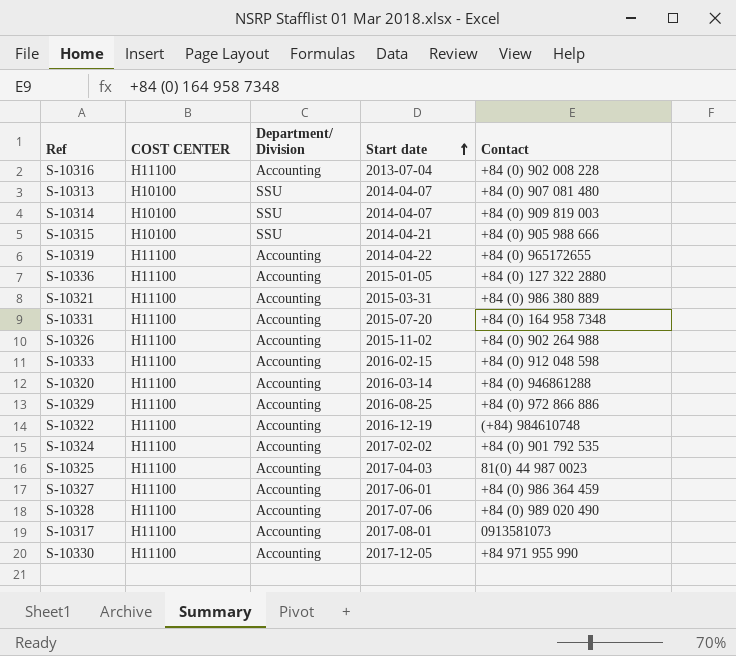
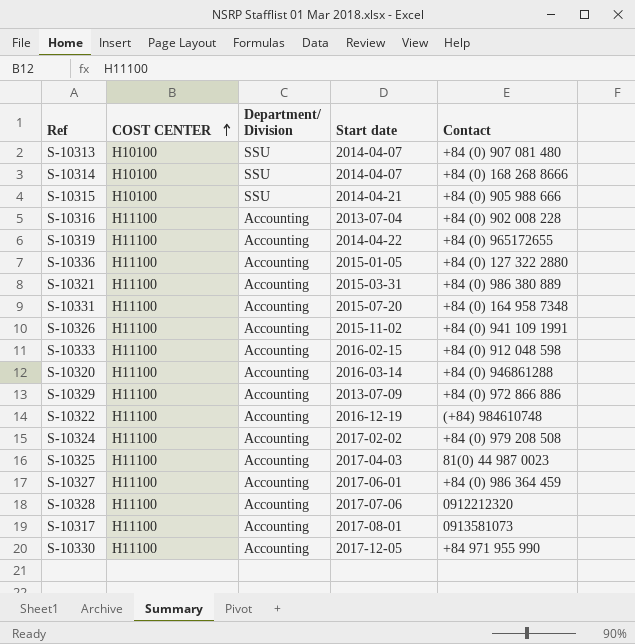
row order: Start date ascending -> COST CENTER ascending
S-10314 | Contact: +84 (0) 909 819 003 -> +84 (0) 168 268 8666
S-10326 | Contact: +84 (0) 902 264 988 -> +84 (0) 941 109 1991
S-10329 | Start date: 2016-08-25 -> 2013-07-09
S-10324 | Contact: +84 (0) 901 792 535 -> +84 (0) 979 208 508
S-10328 | Contact: +84 (0) 989 020 490 -> 0912212320

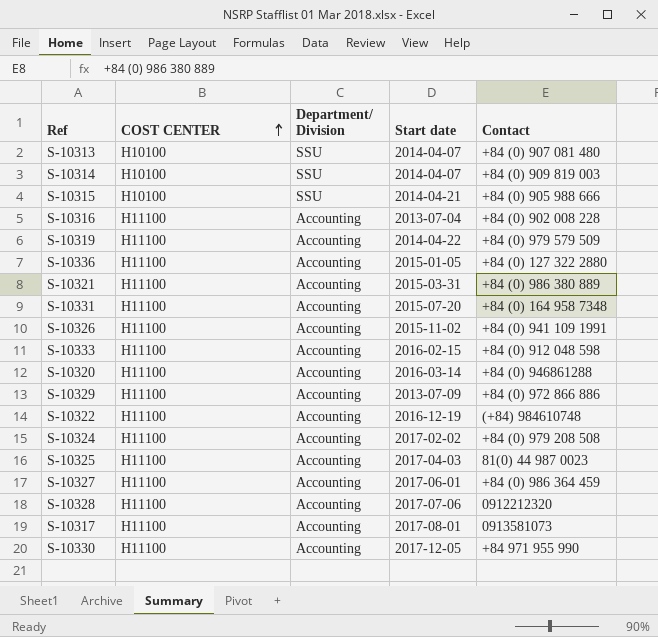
S-10314 | Contact: +84 (0) 168 268 8666 -> +84 (0) 909 819 003
S-10319 | Contact: +84 (0) 965172655 -> +84 (0) 979 579 509

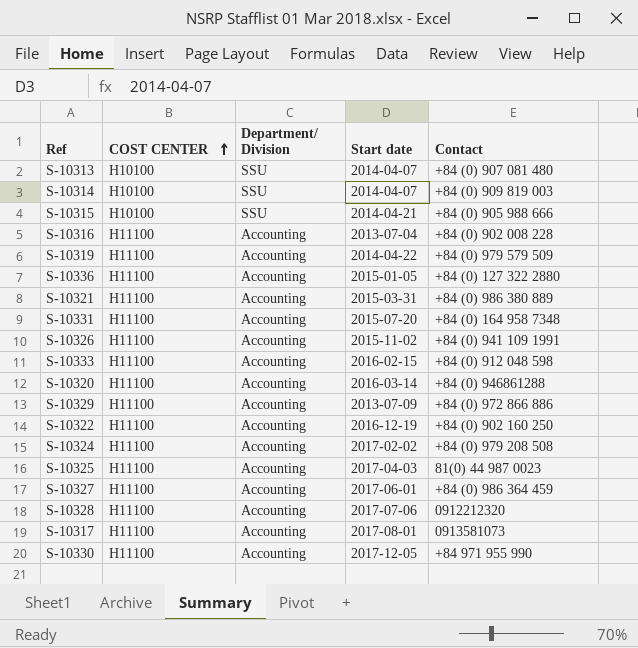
S-10322 | Contact: (+84) 984610748 -> +84 (0) 902 160 250

